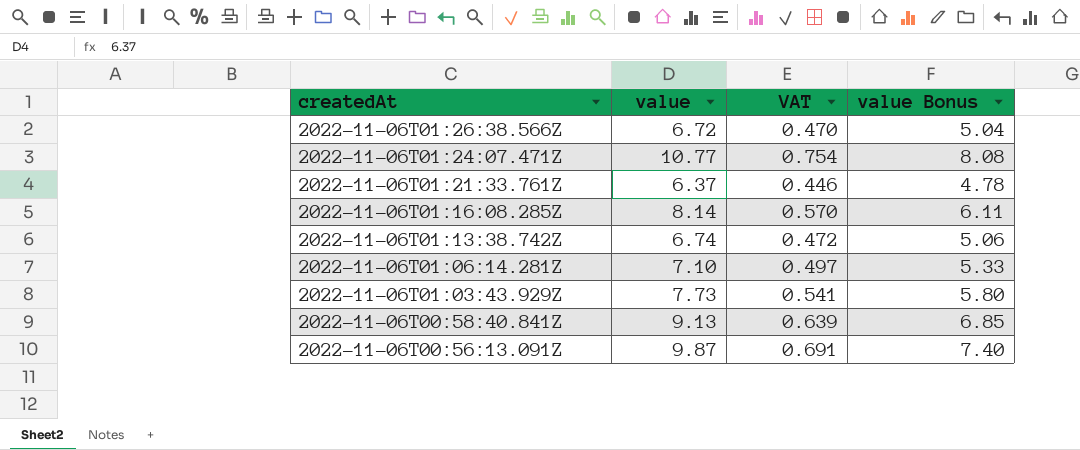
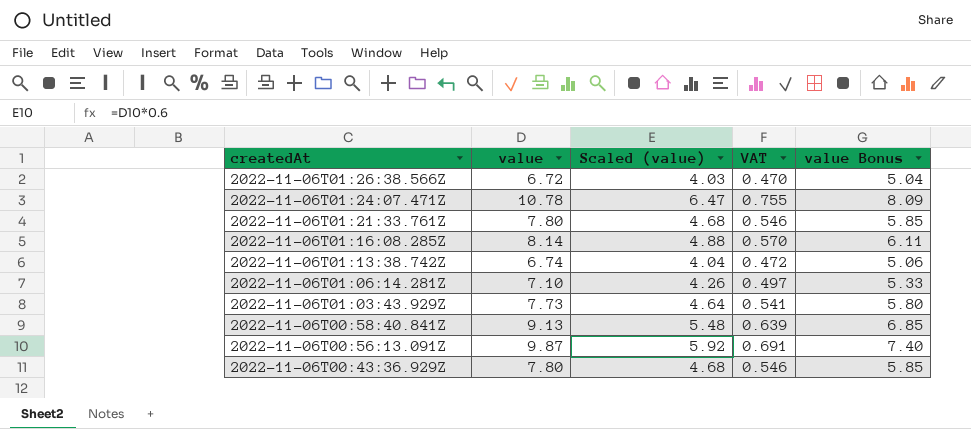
column Scaled (value) | formula: none -> [value] * 0.6
2022-11-06T01:24:07.471Z | value: 10.77 -> 10.78
2022-11-06T01:24:07.471Z | VAT: 0.754 -> 0.755
2022-11-06T01:24:07.471Z | value Bonus: 8.08 -> 8.09
2022-11-06T01:21:33.761Z | value: 6.37 -> 7.80
2022-11-06T01:21:33.761Z | VAT: 0.446 -> 0.546
2022-11-06T01:21:33.761Z | value Bonus: 4.78 -> 5.85
row 2022-11-06T00:43:36.929Z: none -> 7.80 | 4.68 | 0.546 | 5.85

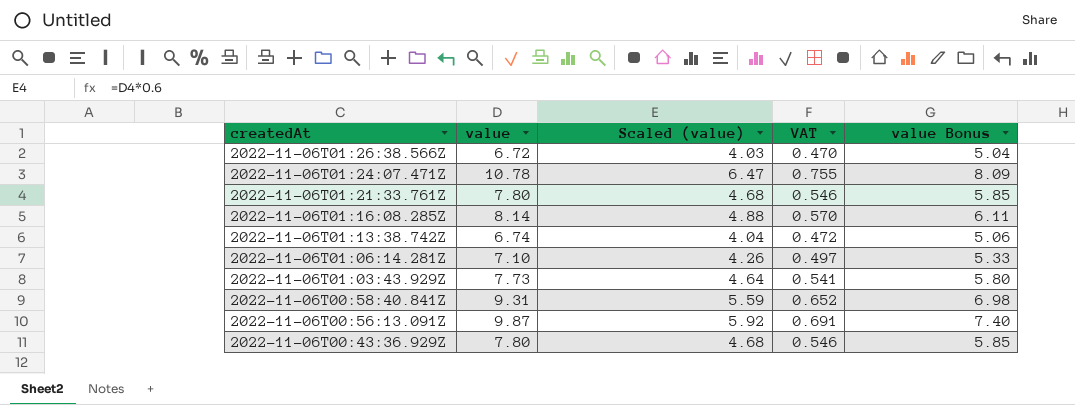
2022-11-06T00:58:40.841Z | value: 9.13 -> 9.31
2022-11-06T00:58:40.841Z | Scaled (value): 5.48 -> 5.59
2022-11-06T00:58:40.841Z | VAT: 0.639 -> 0.652
2022-11-06T00:58:40.841Z | value Bonus: 6.85 -> 6.98

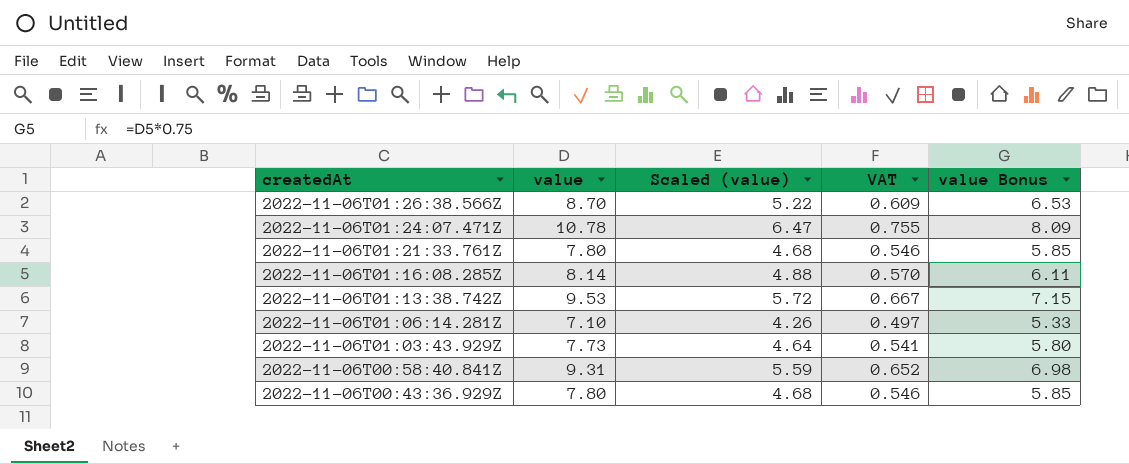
row 2022-11-06T00:56:13.091Z: 9.87 | 5.92 | 0.691 | 7.40 -> none
2022-11-06T01:26:38.566Z | value: 6.72 -> 8.70
2022-11-06T01:26:38.566Z | Scaled (value): 4.03 -> 5.22
2022-11-06T01:26:38.566Z | VAT: 0.470 -> 0.609
2022-11-06T01:26:38.566Z | value Bonus: 5.04 -> 6.53
2022-11-06T01:13:38.742Z | value: 6.74 -> 9.53
2022-11-06T01:13:38.742Z | Scaled (value): 4.04 -> 5.72
2022-11-06T01:13:38.742Z | VAT: 0.472 -> 0.667
2022-11-06T01:13:38.742Z | value Bonus: 5.06 -> 7.15

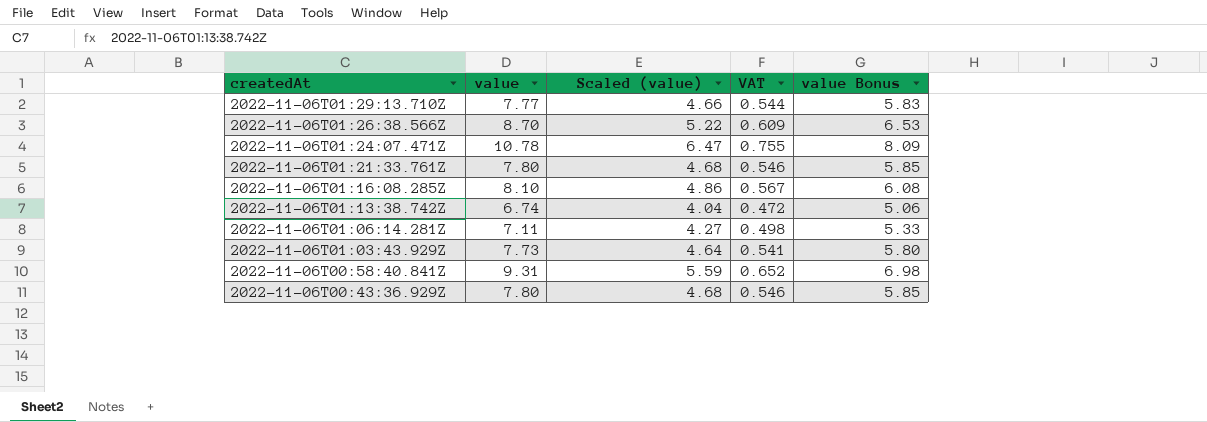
row 2022-11-06T01:29:13.710Z: none -> 7.77 | 4.66 | 0.544 | 5.83
2022-11-06T01:16:08.285Z | value: 8.14 -> 8.10
2022-11-06T01:16:08.285Z | Scaled (value): 4.88 -> 4.86
2022-11-06T01:16:08.285Z | VAT: 0.570 -> 0.567
2022-11-06T01:16:08.285Z | value Bonus: 6.11 -> 6.08
2022-11-06T01:13:38.742Z | value: 9.53 -> 6.74
2022-11-06T01:13:38.742Z | Scaled (value): 5.72 -> 4.04
2022-11-06T01:13:38.742Z | VAT: 0.667 -> 0.472
2022-11-06T01:13:38.742Z | value Bonus: 7.15 -> 5.06
2022-11-06T01:06:14.281Z | value: 7.10 -> 7.11
2022-11-06T01:06:14.281Z | Scaled (value): 4.26 -> 4.27
2022-11-06T01:06:14.281Z | VAT: 0.497 -> 0.498

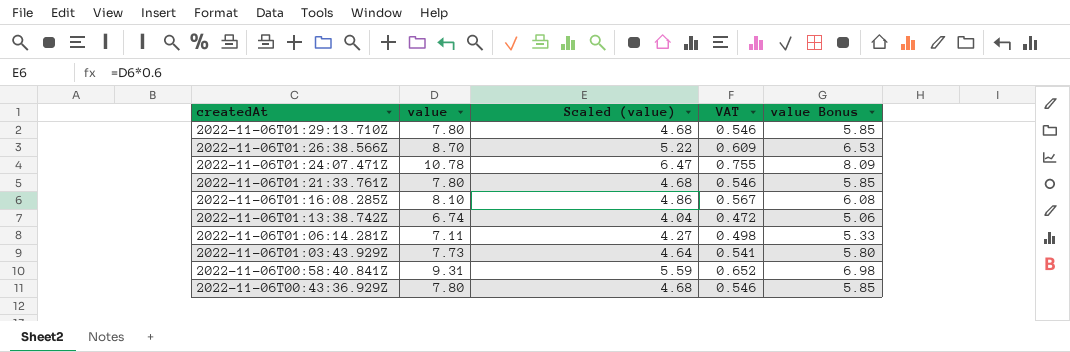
2022-11-06T01:29:13.710Z | value: 7.77 -> 7.80
2022-11-06T01:29:13.710Z | Scaled (value): 4.66 -> 4.68
2022-11-06T01:29:13.710Z | VAT: 0.544 -> 0.546
2022-11-06T01:29:13.710Z | value Bonus: 5.83 -> 5.85

